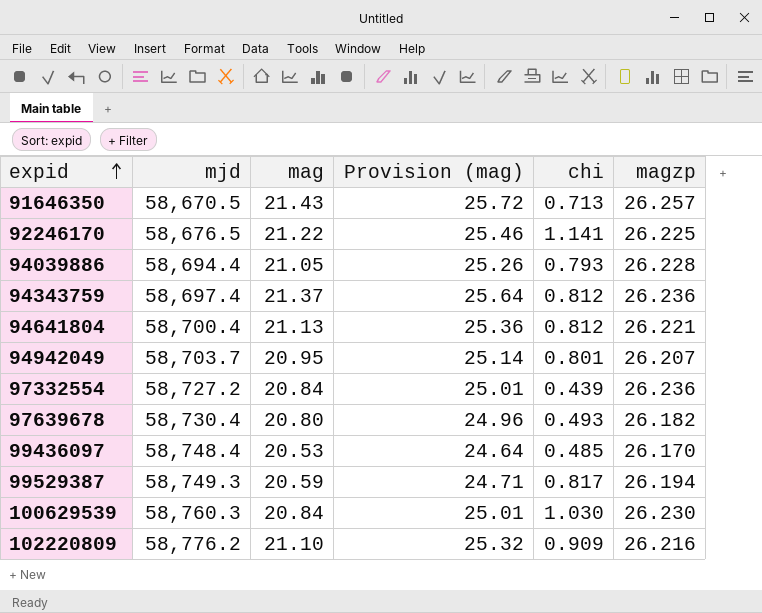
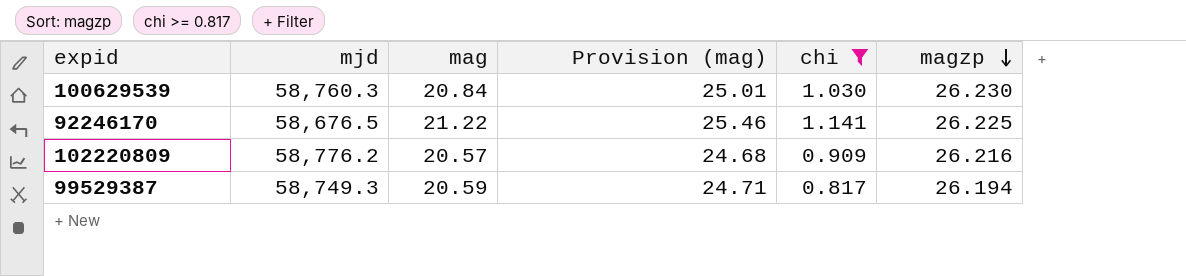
filter: none -> chi >= 0.817
row order: expid ascending -> magzp descending
102220809 | mag: 21.10 -> 20.57
102220809 | Provision (mag): 25.32 -> 24.68

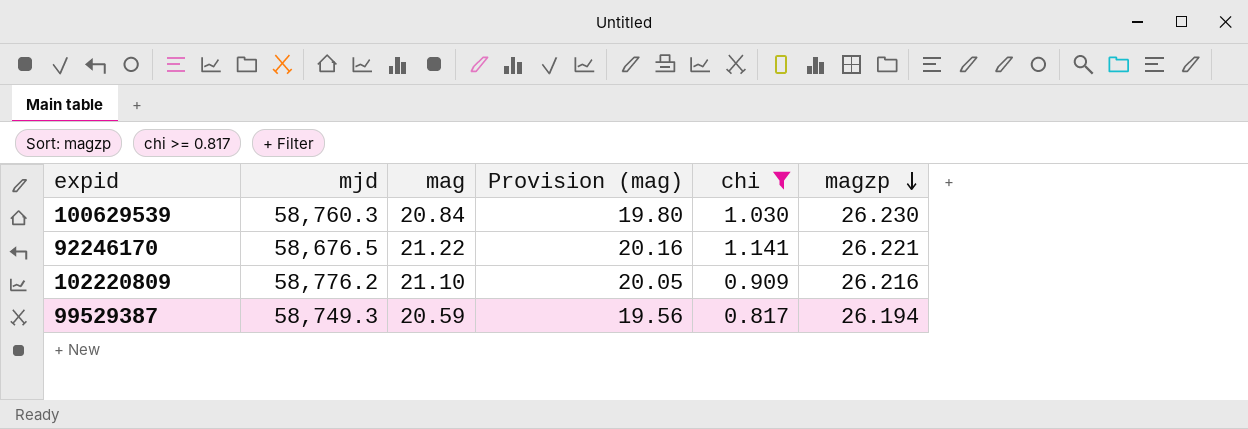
column Provision (mag) | formula: [mag] * 1.2 -> [mag] * 0.95
92246170 | magzp: 26.225 -> 26.221
102220809 | mag: 20.57 -> 21.10

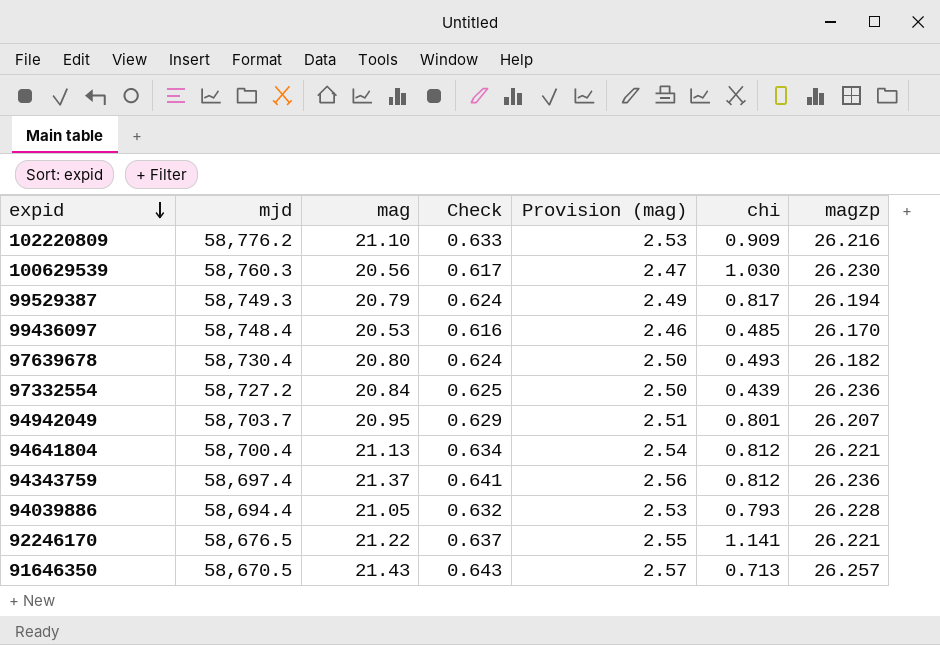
filter: chi >= 0.817 -> none
row order: magzp descending -> expid descending
column Check | formula: none -> [mag] * 0.03
column Provision (mag) | formula: [mag] * 0.95 -> [mag] * 0.12
100629539 | mag: 20.84 -> 20.56
99529387 | mag: 20.59 -> 20.79

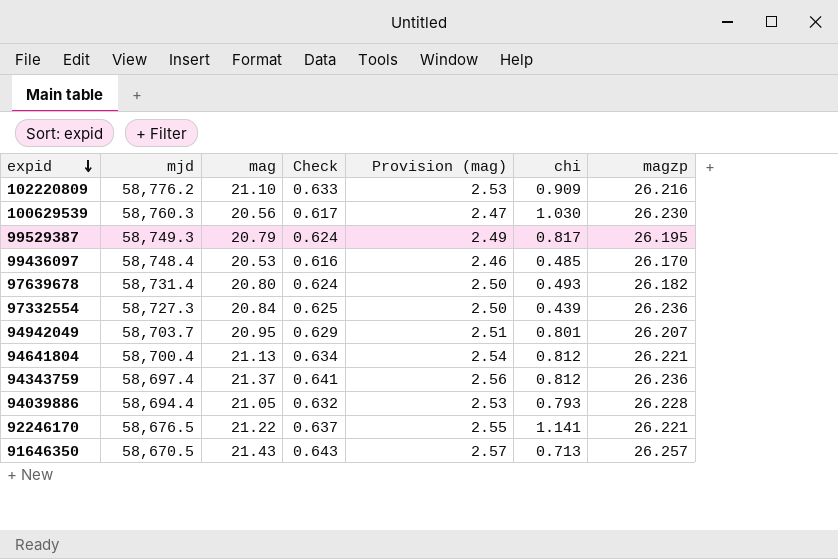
99529387 | magzp: 26.194 -> 26.195
97639678 | mjd: 58,730.4 -> 58,731.4
97332554 | mjd: 58,727.2 -> 58,727.3

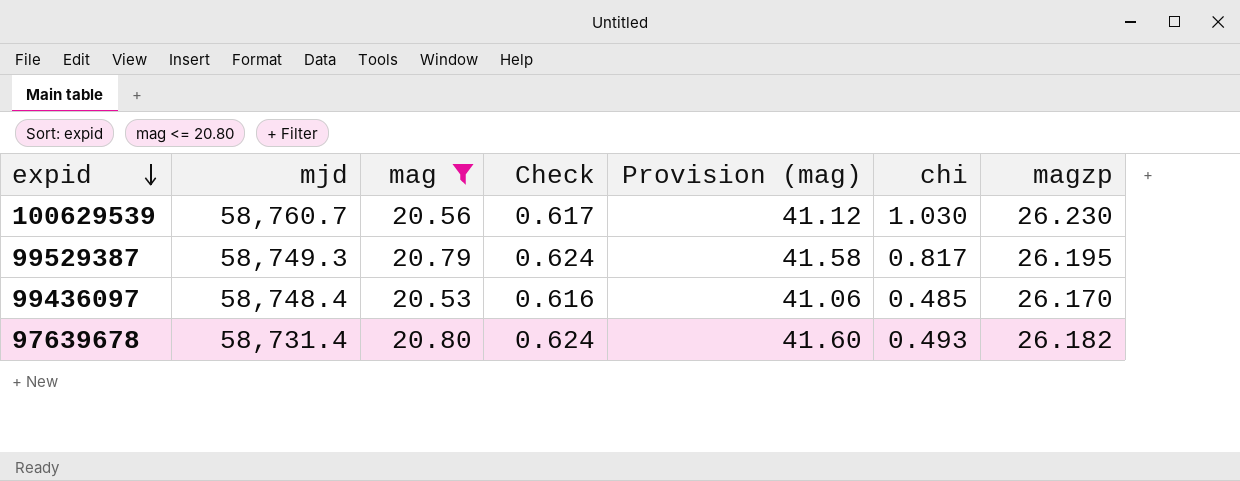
filter: none -> mag <= 20.80
column Provision (mag) | formula: [mag] * 0.12 -> [mag] * 2
100629539 | mjd: 58,760.3 -> 58,760.7

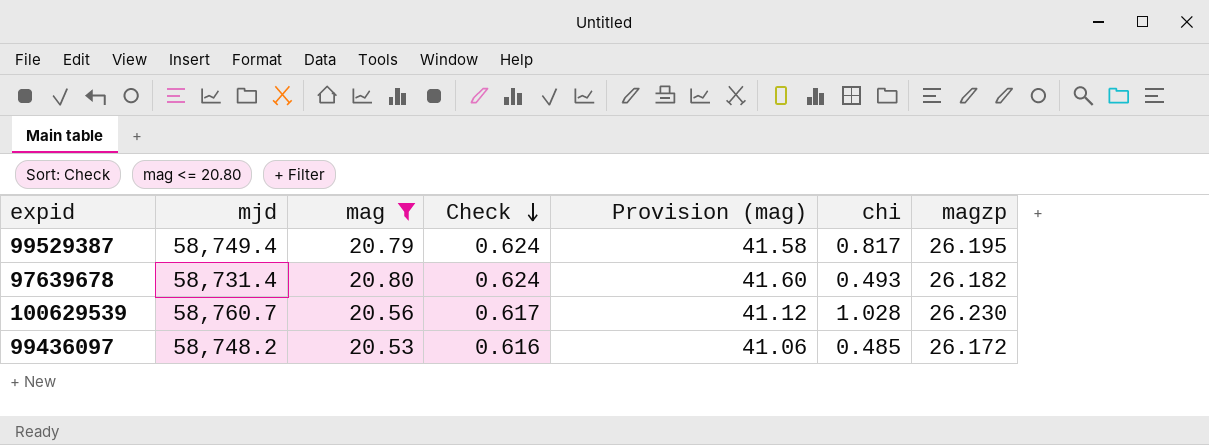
row order: expid descending -> Check descending
99529387 | mjd: 58,749.3 -> 58,749.4
100629539 | chi: 1.030 -> 1.028
99436097 | mjd: 58,748.4 -> 58,748.2
99436097 | magzp: 26.170 -> 26.172

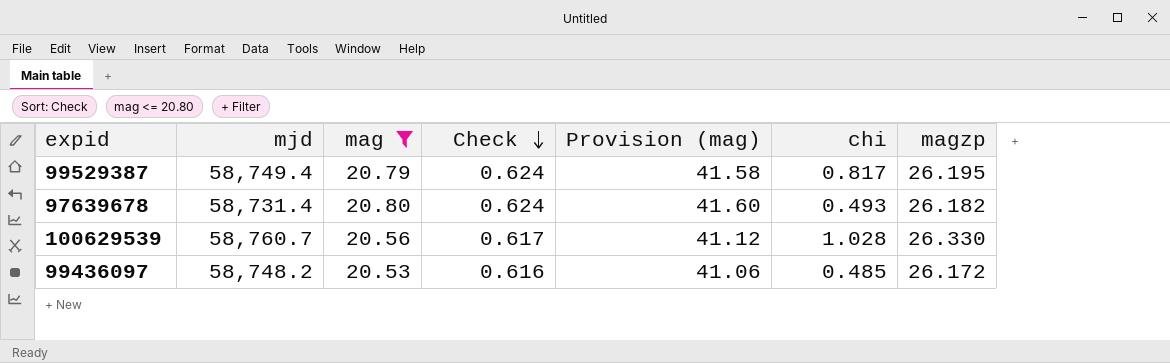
100629539 | magzp: 26.230 -> 26.330

